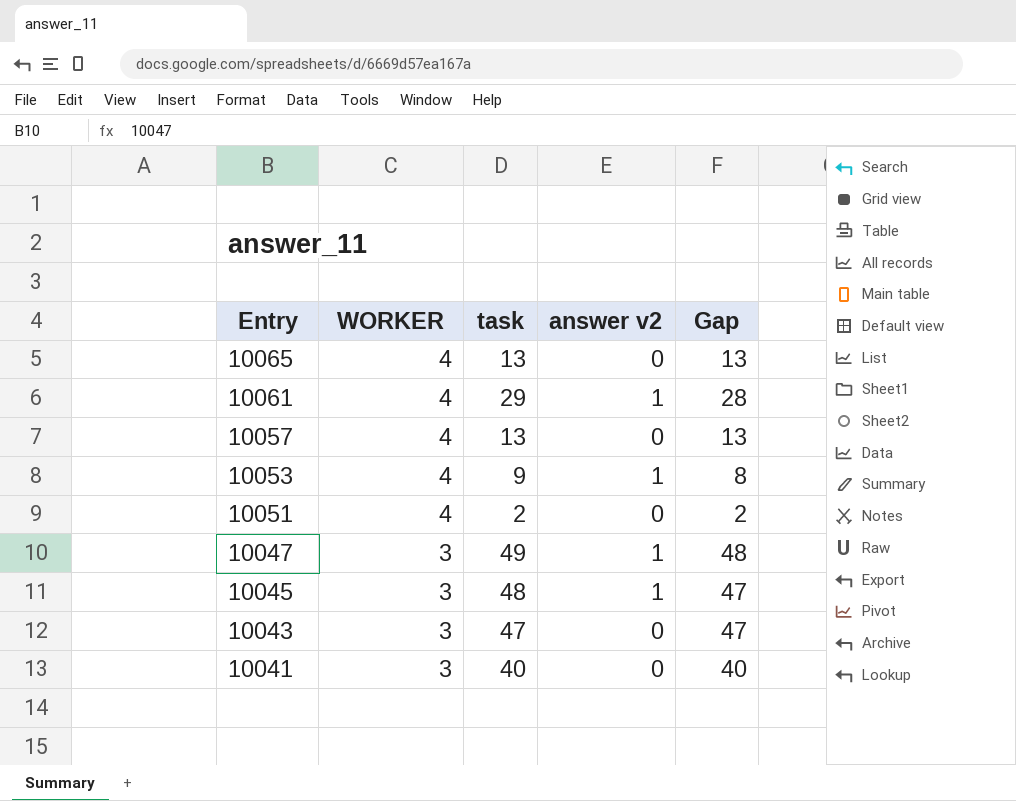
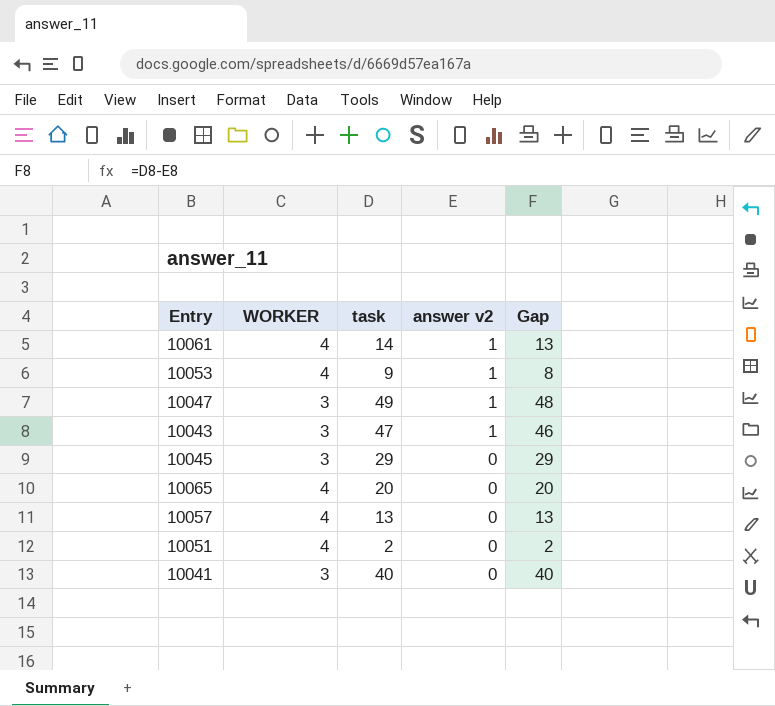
row order: Entry descending -> answer v2 descending
10061 | task: 29 -> 14
10061 | Gap: 28 -> 13
10043 | answer v2: 0 -> 1
10043 | Gap: 47 -> 46
10045 | task: 48 -> 29
10045 | answer v2: 1 -> 0
10045 | Gap: 47 -> 29
10065 | task: 13 -> 20
10065 | Gap: 13 -> 20

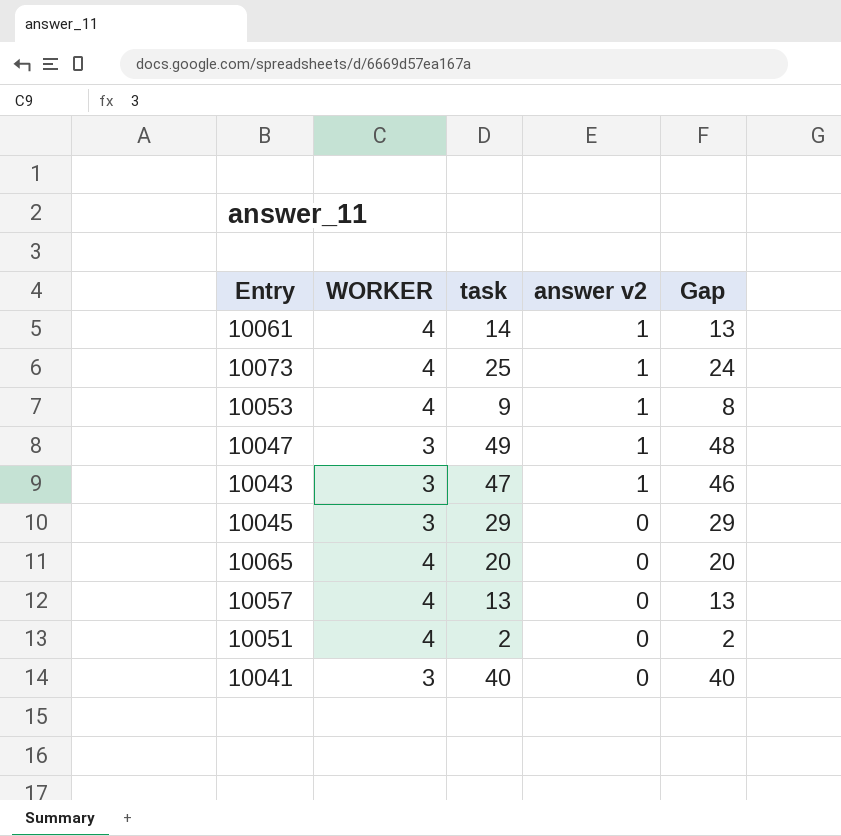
row 10073: none -> 4 | 25 | 1 | 24

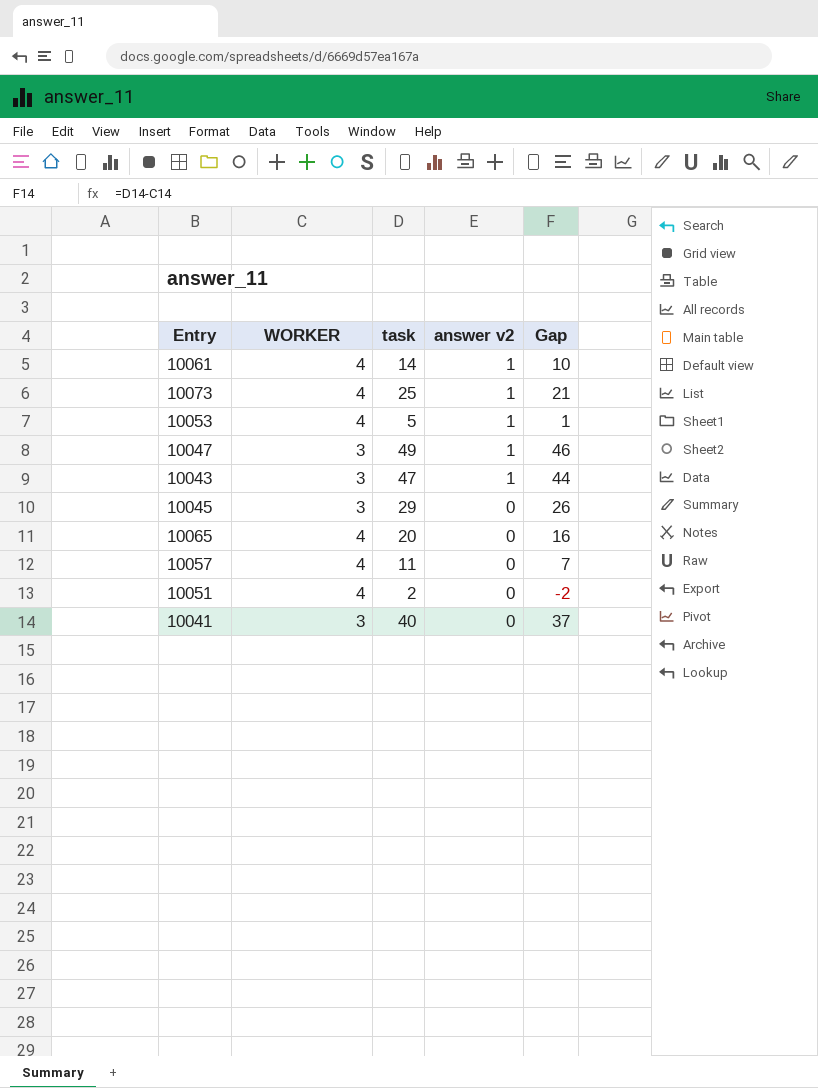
column Gap | formula: [task] - [answer v2] -> [task] - [WORKER]
10053 | task: 9 -> 5
10057 | task: 13 -> 11

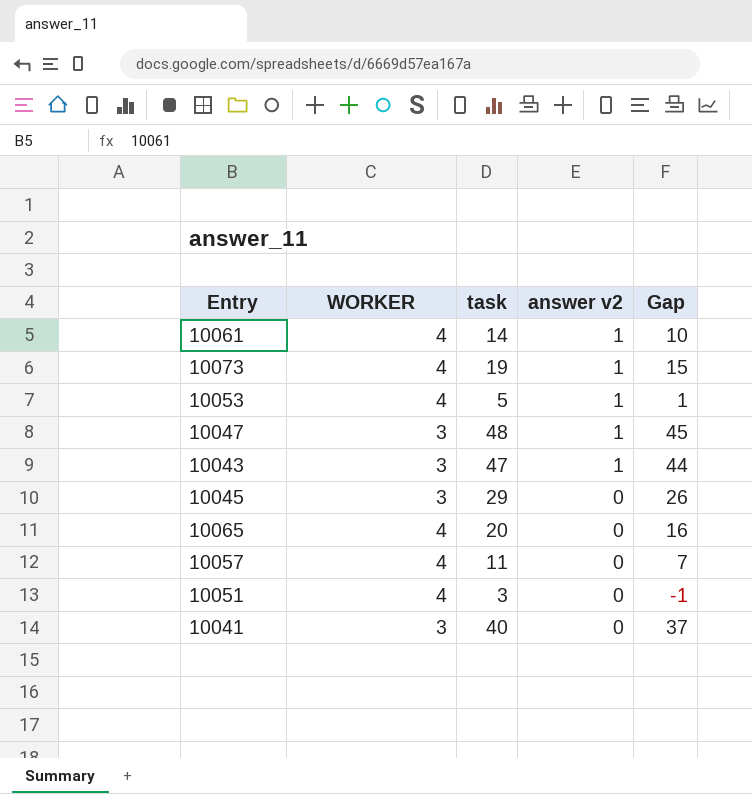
10073 | task: 25 -> 19
10073 | Gap: 21 -> 15
10047 | task: 49 -> 48
10047 | Gap: 46 -> 45
10051 | task: 2 -> 3
10051 | Gap: -2 -> -1

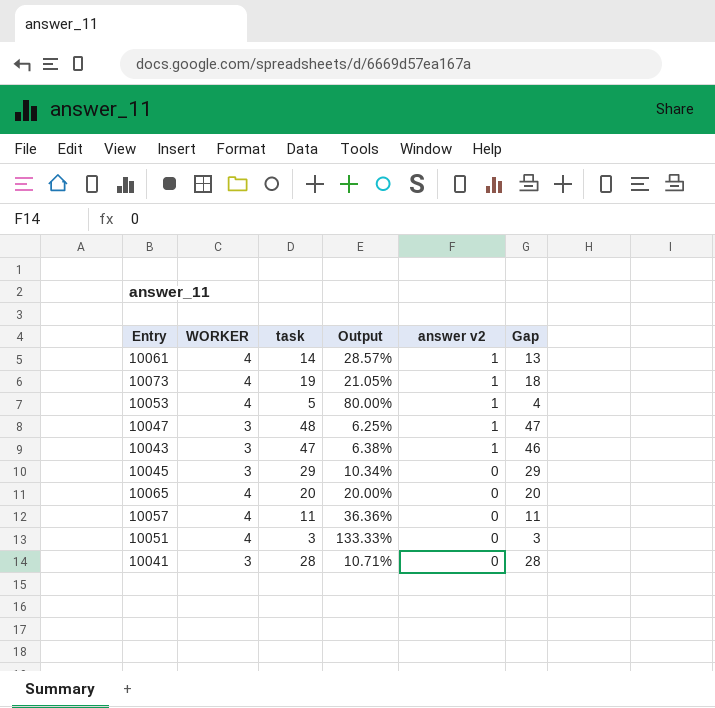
column Output | formula: none -> [WORKER] / [task]
column Gap | formula: [task] - [WORKER] -> [task] - [answer v2]
10041 | task: 40 -> 28

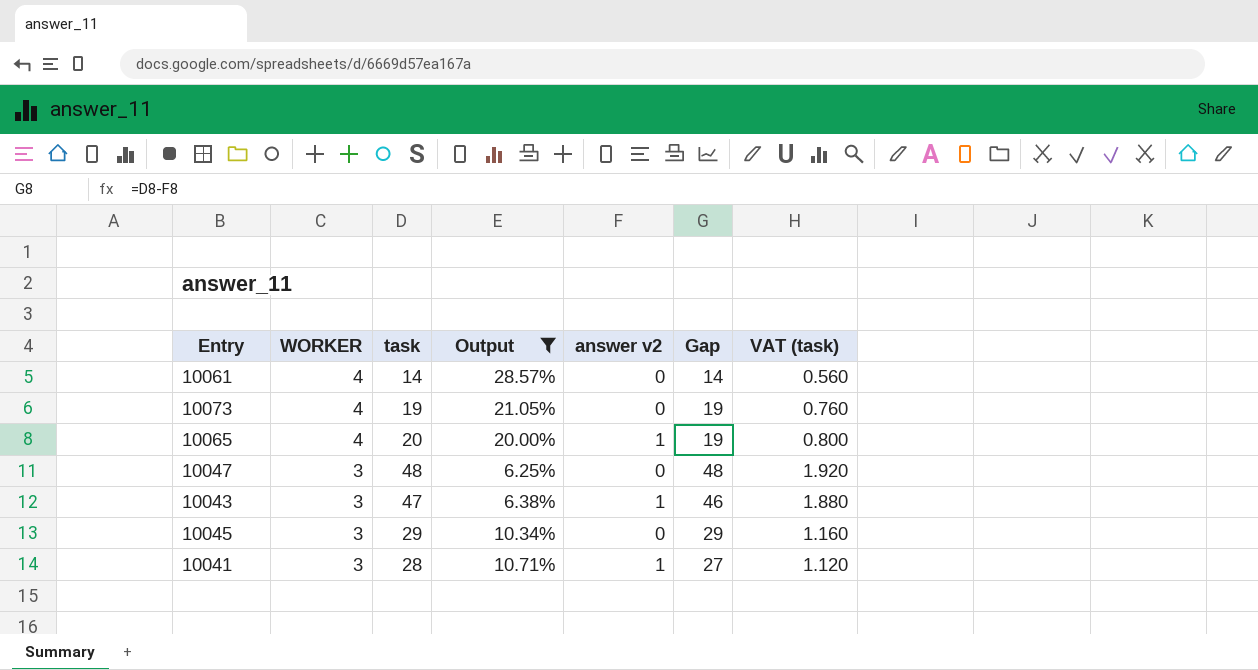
filter: none -> Output <= 28.57%
row order: answer v2 descending -> WORKER descending
column VAT (task) | formula: none -> [task] * 0.04
10061 | answer v2: 1 -> 0
10061 | Gap: 13 -> 14
10073 | answer v2: 1 -> 0
10073 | Gap: 18 -> 19
10065 | answer v2: 0 -> 1
10065 | Gap: 20 -> 19
10047 | answer v2: 1 -> 0
10047 | Gap: 47 -> 48
10041 | answer v2: 0 -> 1
10041 | Gap: 28 -> 27

